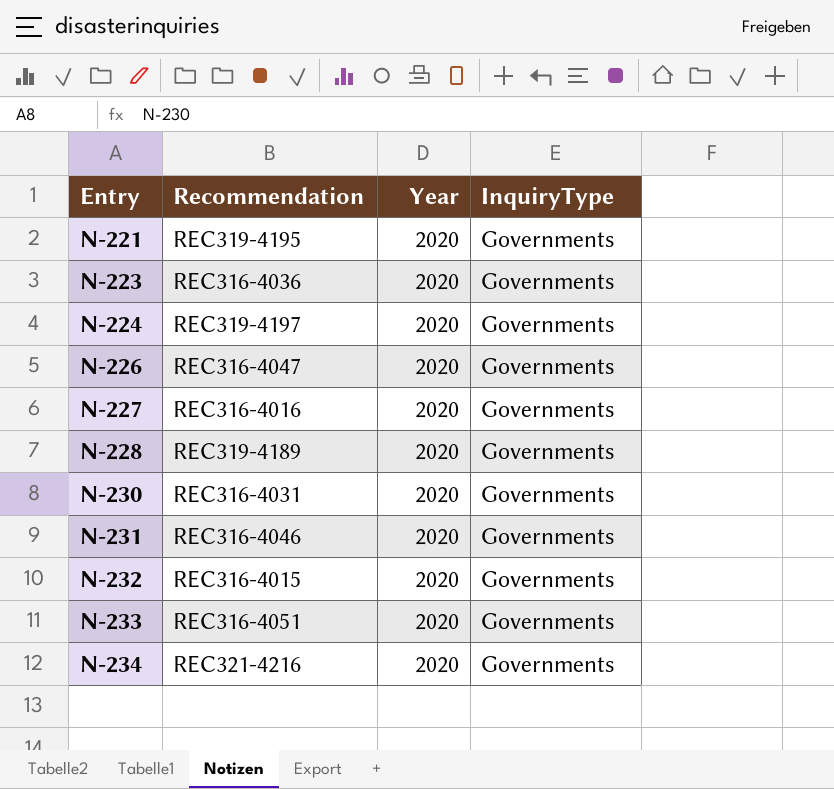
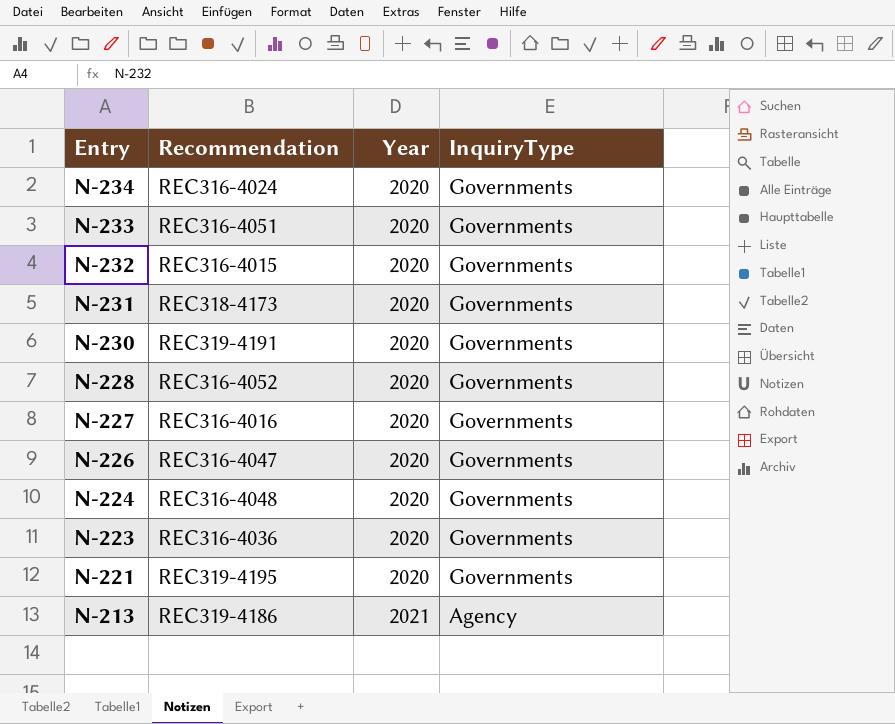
row order: Entry ascending -> Entry descending
N-234 | Recommendation: REC321-4216 -> REC316-4024
N-231 | Recommendation: REC316-4046 -> REC318-4173
N-230 | Recommendation: REC316-4031 -> REC319-4191
N-228 | Recommendation: REC319-4189 -> REC316-4052
N-224 | Recommendation: REC319-4197 -> REC316-4048
row N-213: none -> REC319-4186 | 2021 | Agency

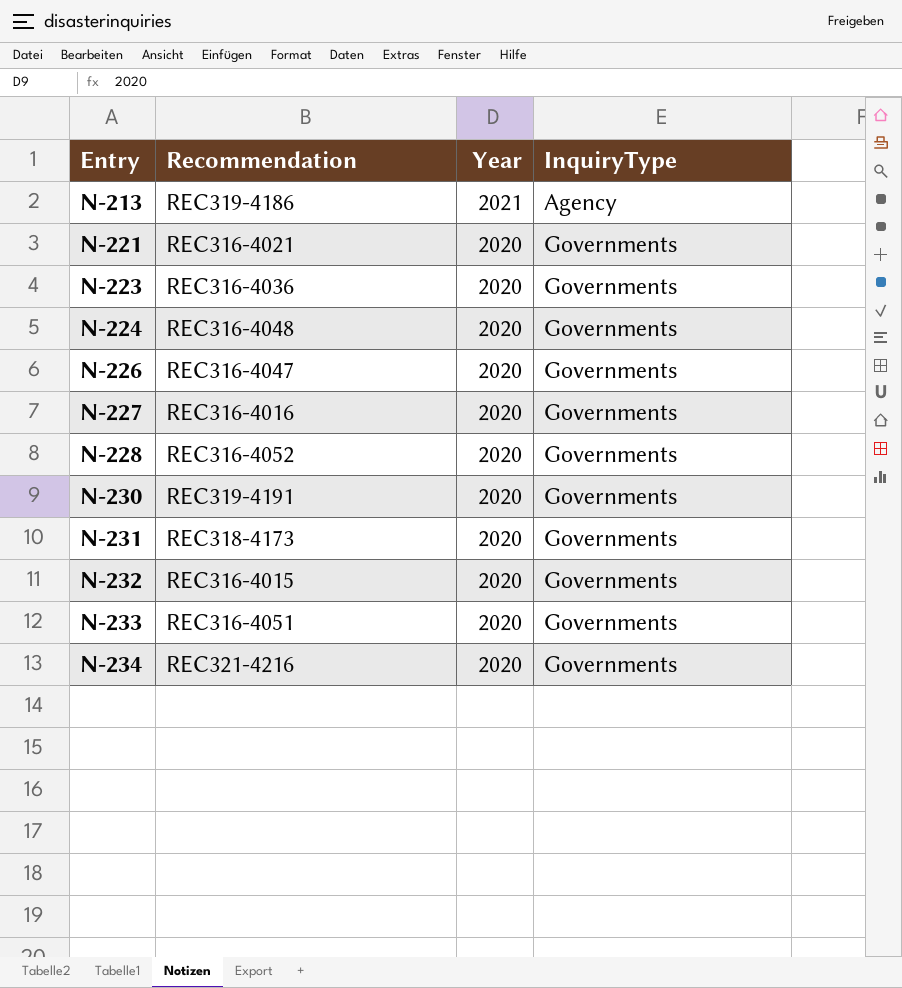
row order: Entry descending -> Entry ascending
N-221 | Recommendation: REC319-4195 -> REC316-4021
N-234 | Recommendation: REC316-4024 -> REC321-4216

